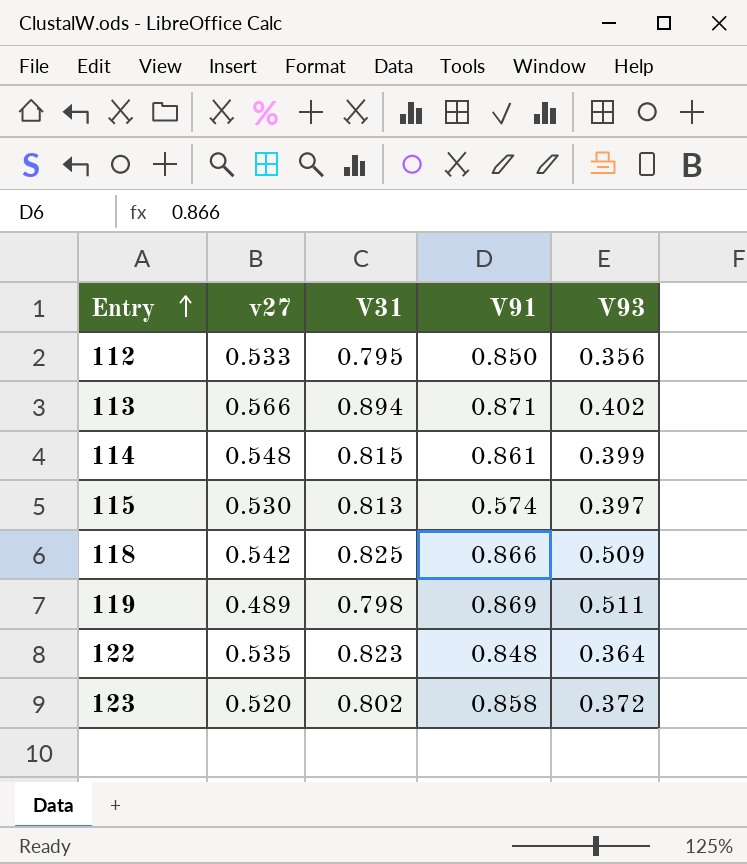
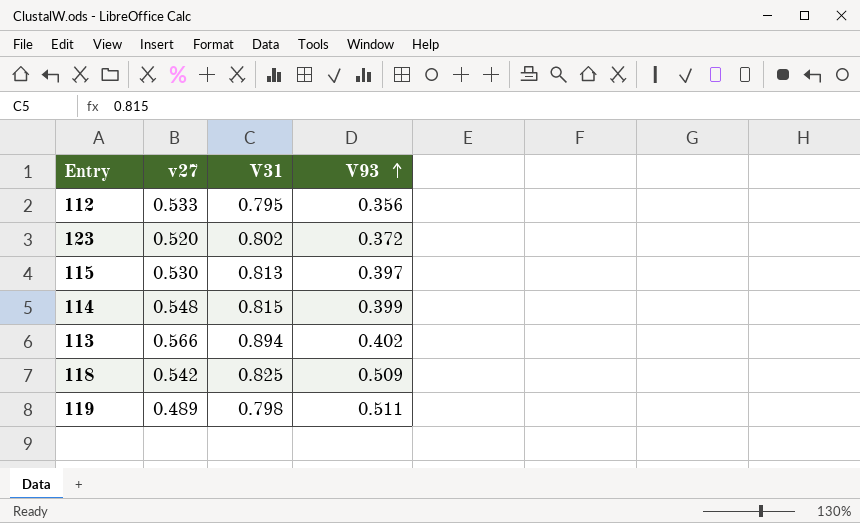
row order: Entry ascending -> V93 ascending
column V91 | position: 4 -> none
row 122: 0.535 | 0.823 | 0.848 | 0.364 -> none

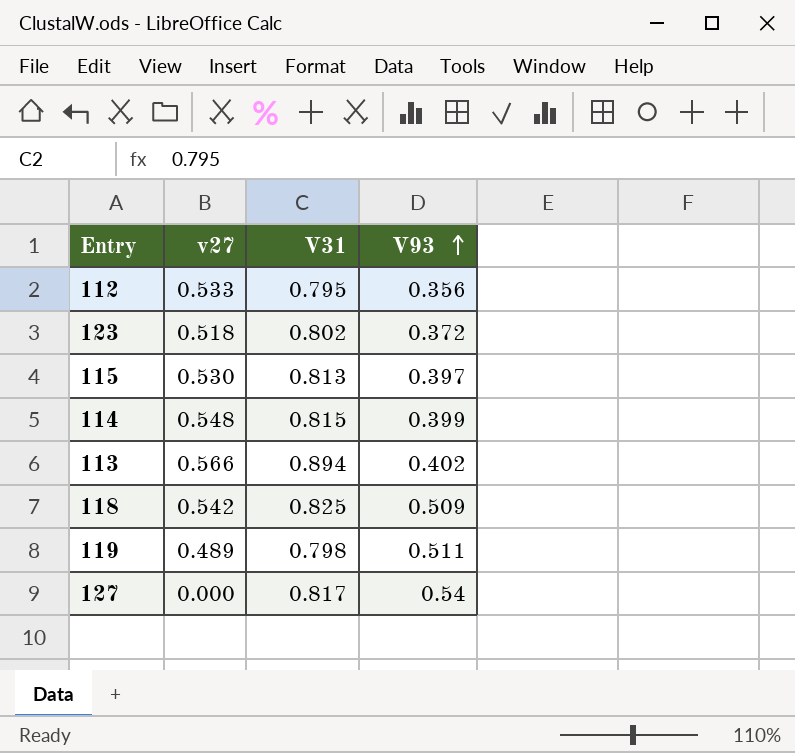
123 | v27: 0.520 -> 0.518
row 127: none -> 0.000 | 0.817 | 0.54

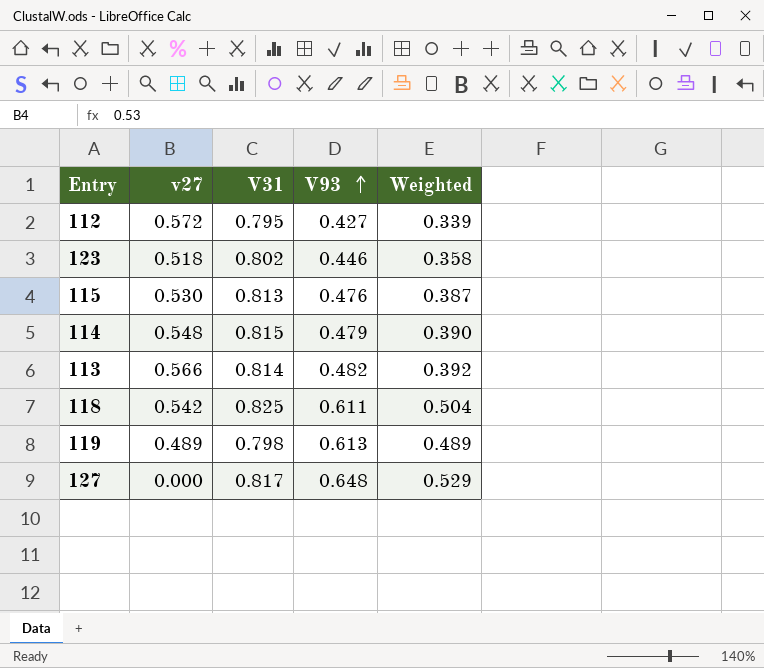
column Weighted | formula: none -> [V31] * [V93]
112 | v27: 0.533 -> 0.572
112 | V93: 0.356 -> 0.427
123 | V93: 0.372 -> 0.446
115 | V93: 0.397 -> 0.476
114 | V93: 0.399 -> 0.479
113 | V31: 0.894 -> 0.814
113 | V93: 0.402 -> 0.482
118 | V93: 0.509 -> 0.611
119 | V93: 0.511 -> 0.613
127 | V93: 0.54 -> 0.648

